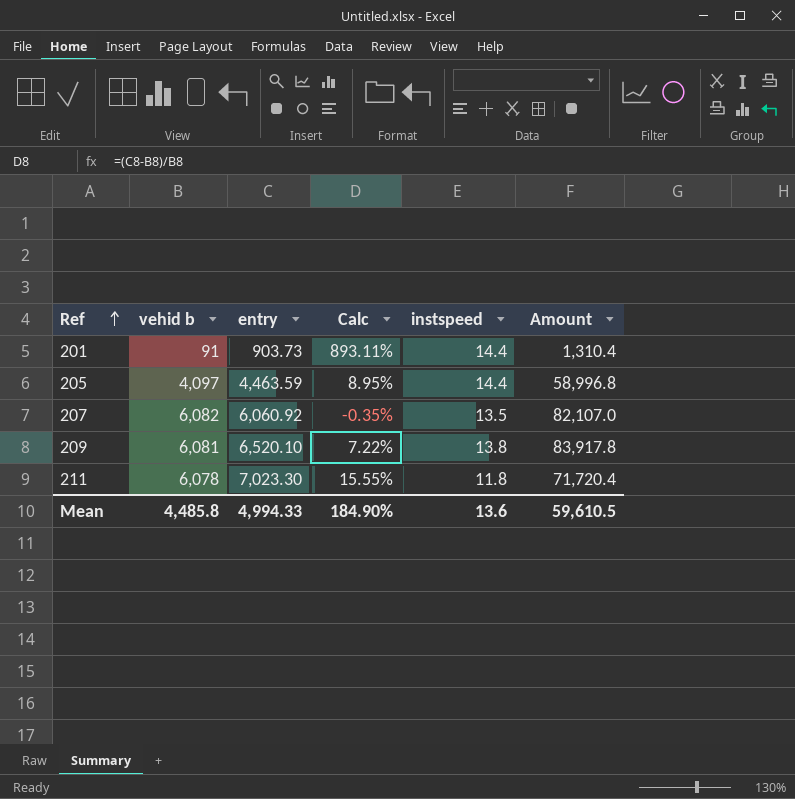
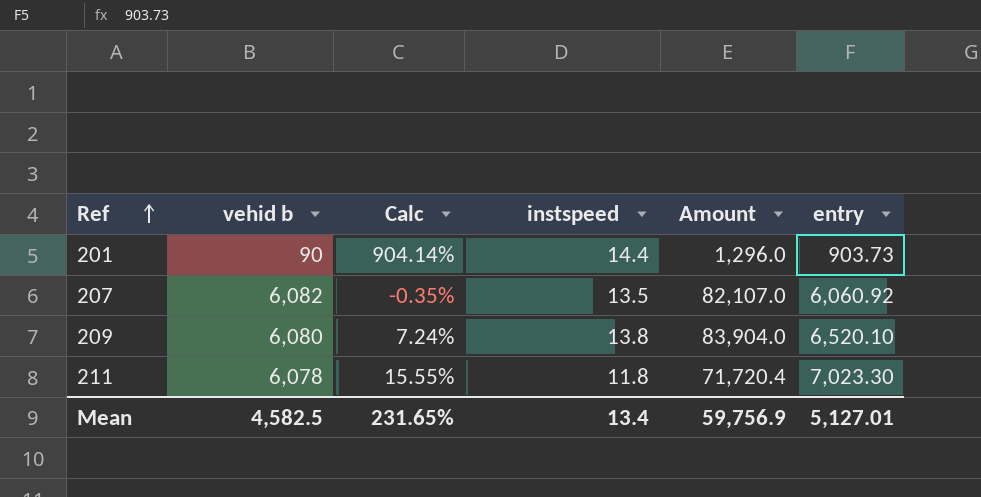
column entry | position: 3 -> 6
row 205: 4,097 | 4,463.59 | 8.95% | 14.4 | 58,996.8 -> none
201 | vehid b: 91 -> 90
201 | Calc: 893.11% -> 904.14%
201 | Amount: 1,310.4 -> 1,296.0
209 | vehid b: 6,081 -> 6,080
209 | Calc: 7.22% -> 7.24%
209 | Amount: 83,917.8 -> 83,904.0
Mean | vehid b: 4,485.8 -> 4,582.5
Mean | Calc: 184.90% -> 231.65%
Mean | instspeed: 13.6 -> 13.4
Mean | Amount: 59,610.5 -> 59,756.9
Mean | entry: 4,994.33 -> 5,127.01

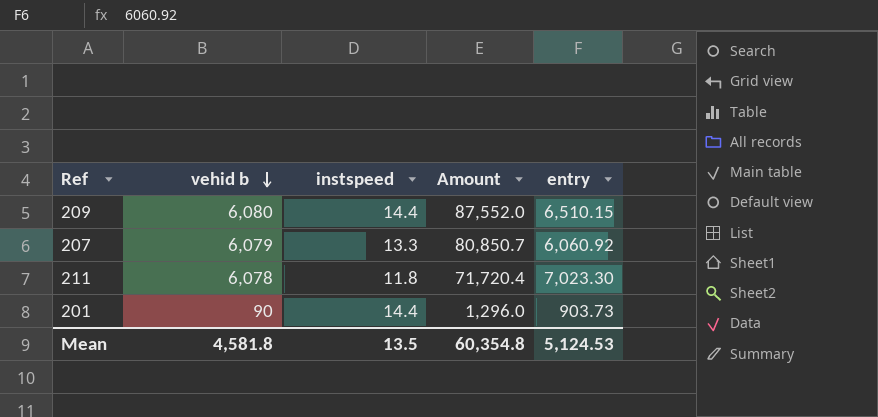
row order: Ref ascending -> vehid b descending
column Calc | formula: ([entry] - [vehid b]) / [vehid b] -> none
209 | instspeed: 13.8 -> 14.4
209 | Amount: 83,904.0 -> 87,552.0
209 | entry: 6,520.10 -> 6,510.15
207 | vehid b: 6,082 -> 6,079
207 | instspeed: 13.5 -> 13.3
207 | Amount: 82,107.0 -> 80,850.7
Mean | vehid b: 4,582.5 -> 4,581.8
Mean | instspeed: 13.4 -> 13.5
Mean | Amount: 59,756.9 -> 60,354.8
Mean | entry: 5,127.01 -> 5,124.53

